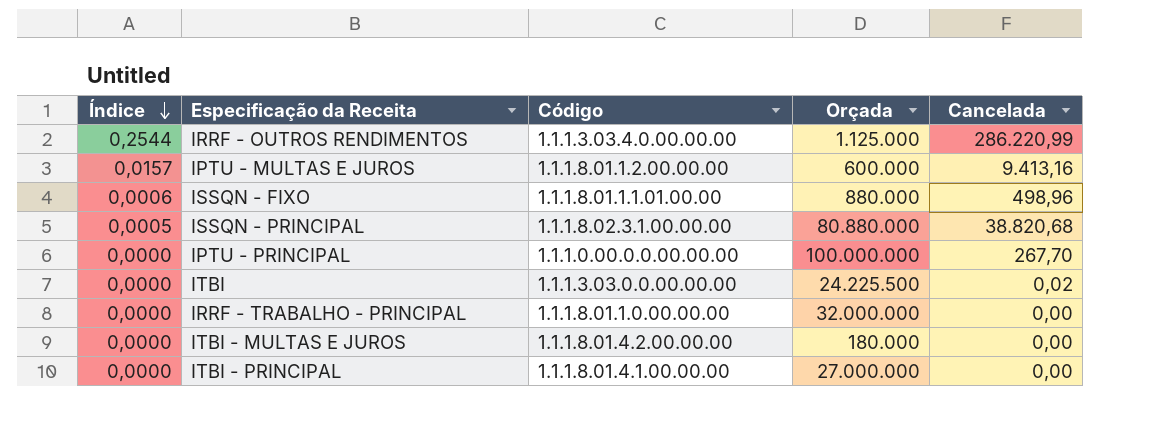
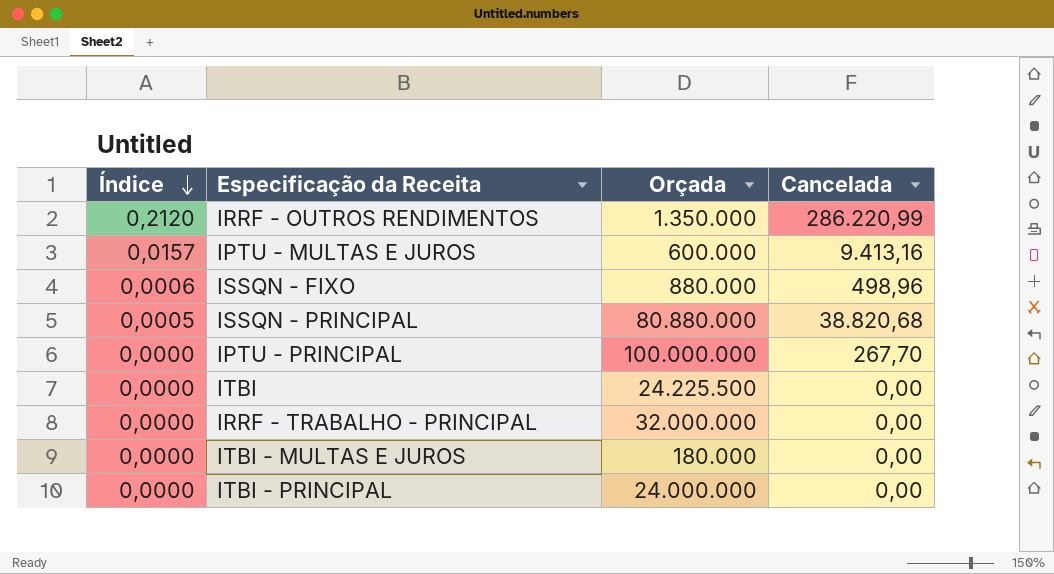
column Código | position: 3 -> none
IRRF - OUTROS RENDIMENTOS | Índice: 0,2544 -> 0,2120
IRRF - OUTROS RENDIMENTOS | Orçada: 1.125.000 -> 1.350.000
ITBI | Cancelada: 0,02 -> 0,00
ITBI - PRINCIPAL | Orçada: 27.000.000 -> 24.000.000

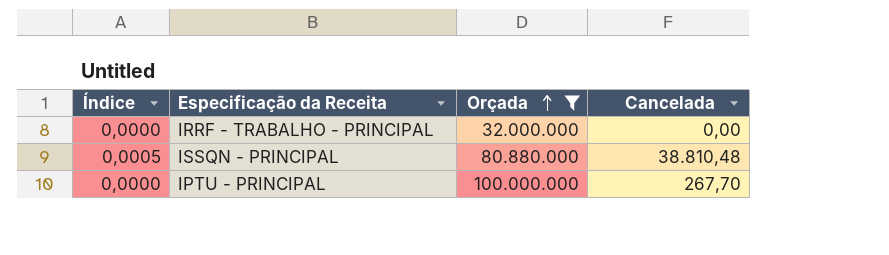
filter: none -> Orçada >= 32.000.000
row order: Índice descending -> Orçada ascending
ISSQN - PRINCIPAL | Cancelada: 38.820,68 -> 38.810,48

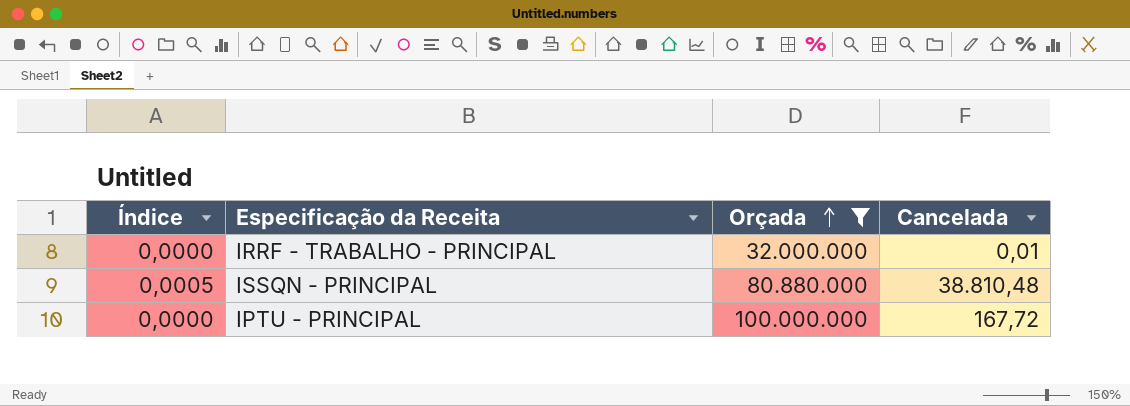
IRRF - TRABALHO - PRINCIPAL | Cancelada: 0,00 -> 0,01
IPTU - PRINCIPAL | Cancelada: 267,70 -> 167,72

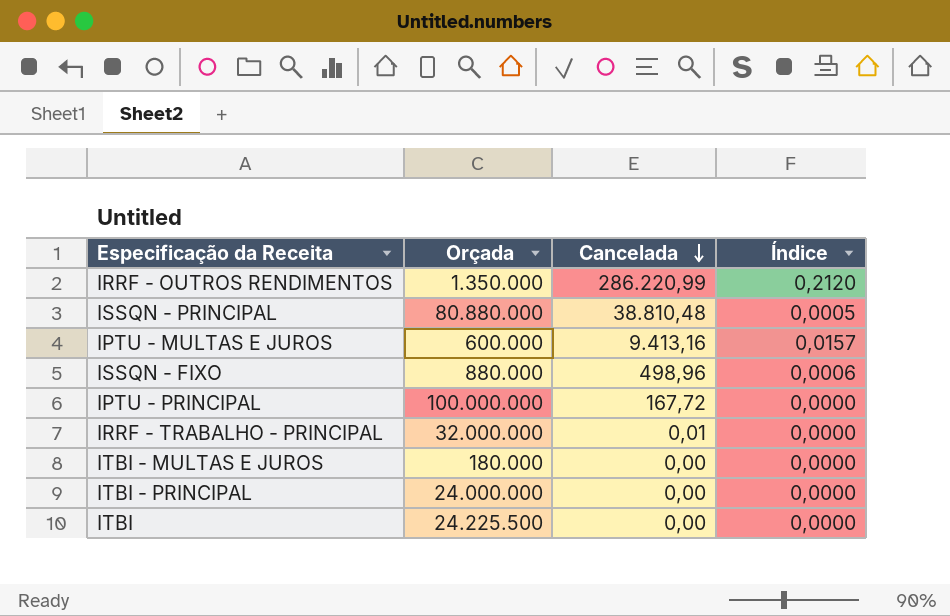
filter: Orçada >= 32.000.000 -> none
row order: Orçada ascending -> Cancelada descending
column Índice | position: 1 -> 4

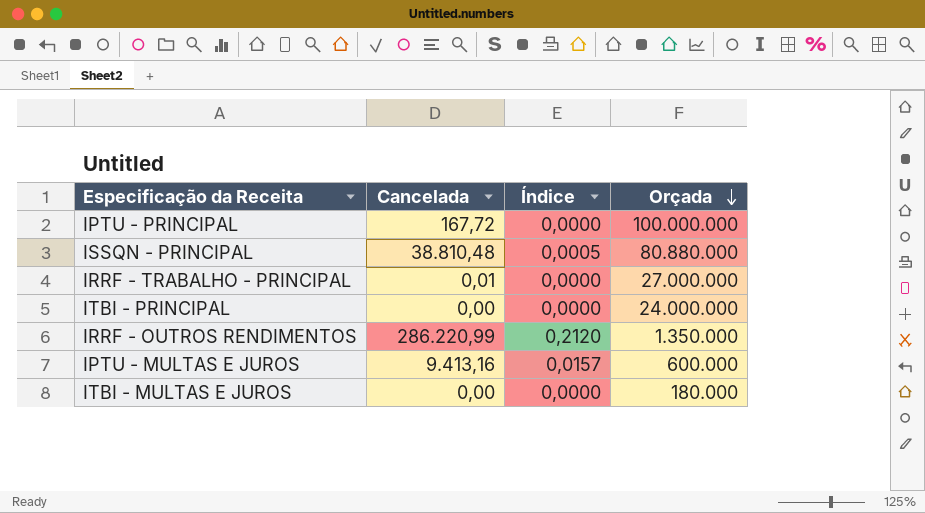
row order: Cancelada descending -> Orçada descending
column Orçada | position: 2 -> 4
row ISSQN - FIXO: 880.000 | 498,96 | 0,0006 -> none
row ITBI: 24.225.500 | 0,00 | 0,0000 -> none
IRRF - TRABALHO - PRINCIPAL | Orçada: 32.000.000 -> 27.000.000

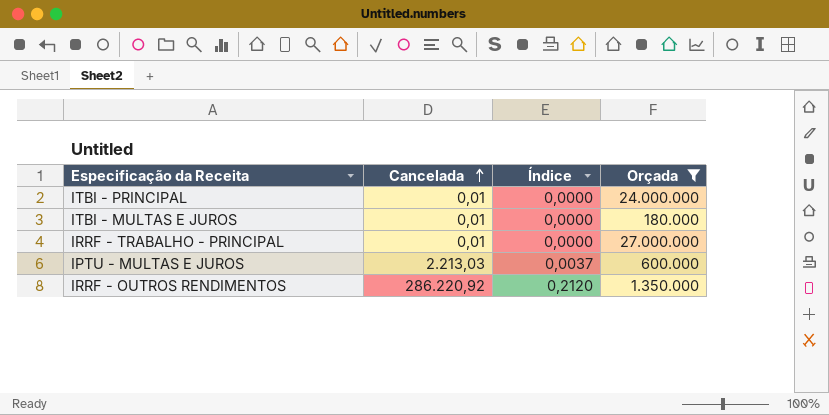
filter: none -> Orçada <= 27.000.000
row order: Orçada descending -> Cancelada ascending
ITBI - PRINCIPAL | Cancelada: 0,00 -> 0,01
ITBI - MULTAS E JUROS | Cancelada: 0,00 -> 0,01
IPTU - MULTAS E JUROS | Cancelada: 9.413,16 -> 2.213,03
IPTU - MULTAS E JUROS | Índice: 0,0157 -> 0,0037
IRRF - OUTROS RENDIMENTOS | Cancelada: 286.220,99 -> 286.220,92

